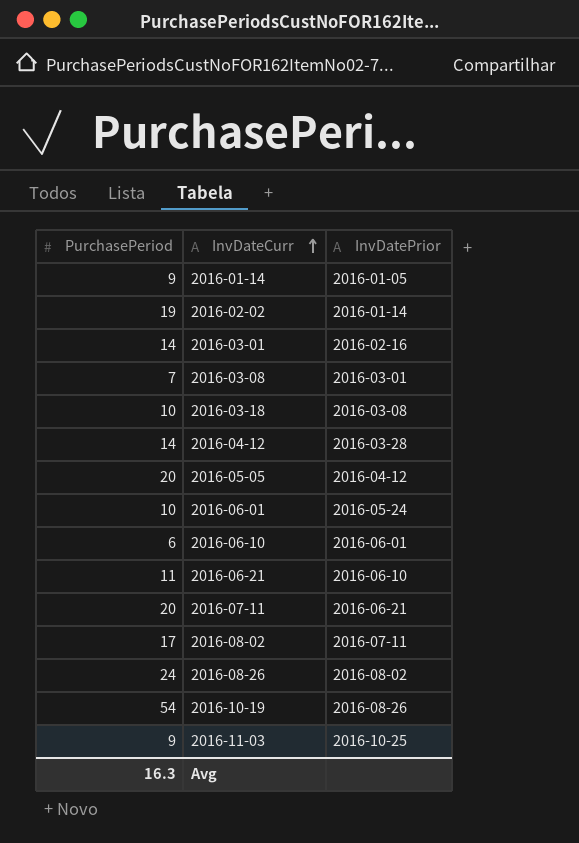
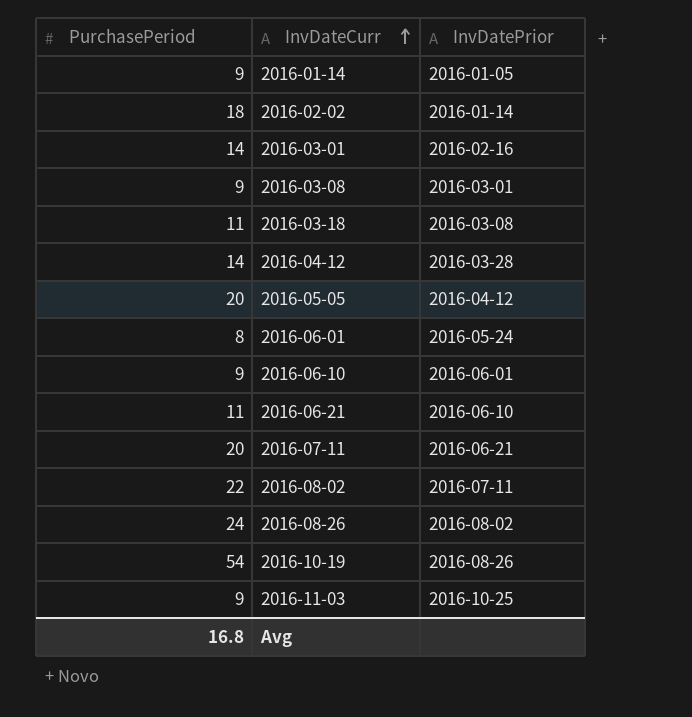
2016-02-02 | PurchasePeriod: 19 -> 18
2016-03-08 | PurchasePeriod: 7 -> 9
2016-03-18 | PurchasePeriod: 10 -> 11
2016-06-01 | PurchasePeriod: 10 -> 8
2016-06-10 | PurchasePeriod: 6 -> 9
2016-08-02 | PurchasePeriod: 17 -> 22
Avg | PurchasePeriod: 16.3 -> 16.8

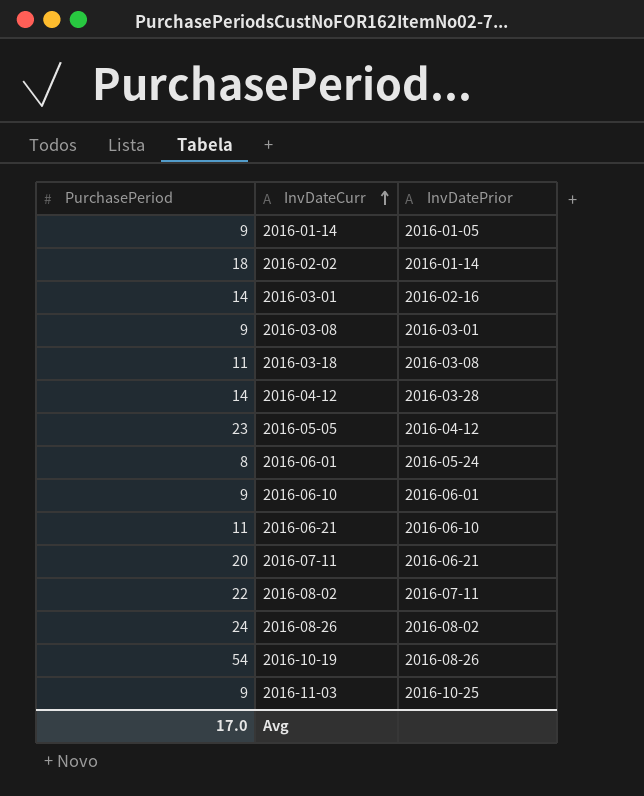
2016-05-05 | PurchasePeriod: 20 -> 23
Avg | PurchasePeriod: 16.8 -> 17.0

